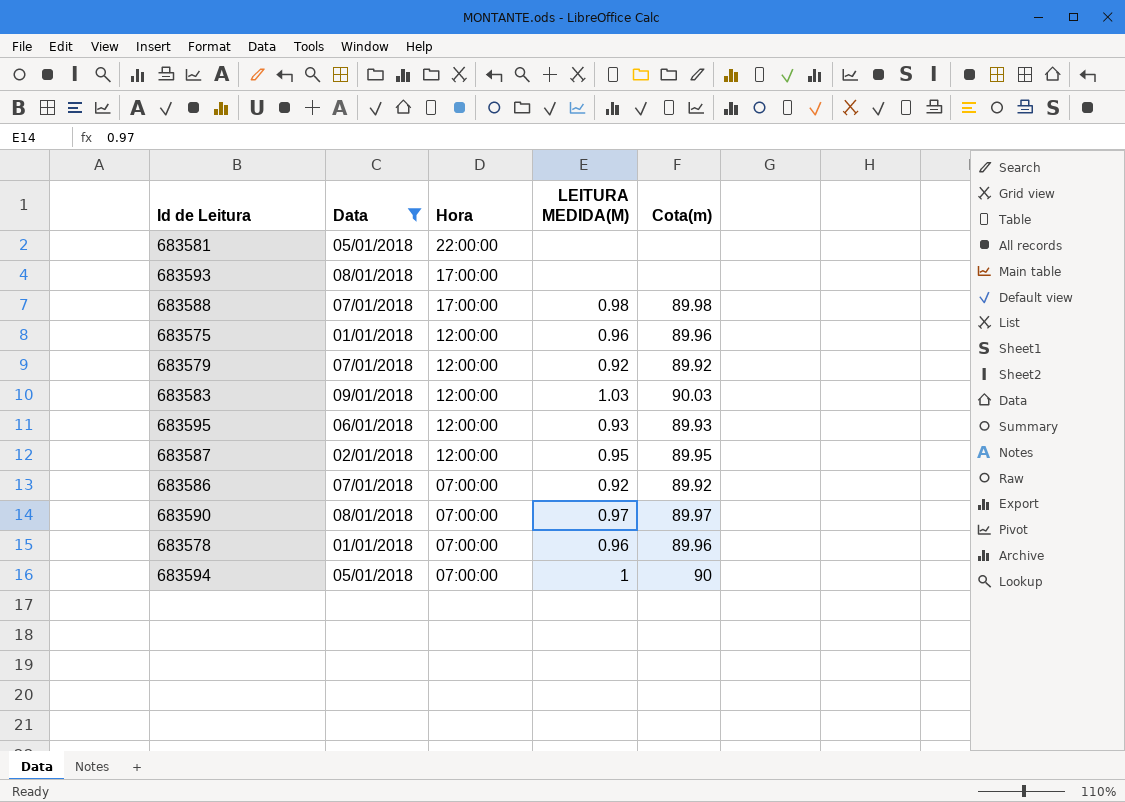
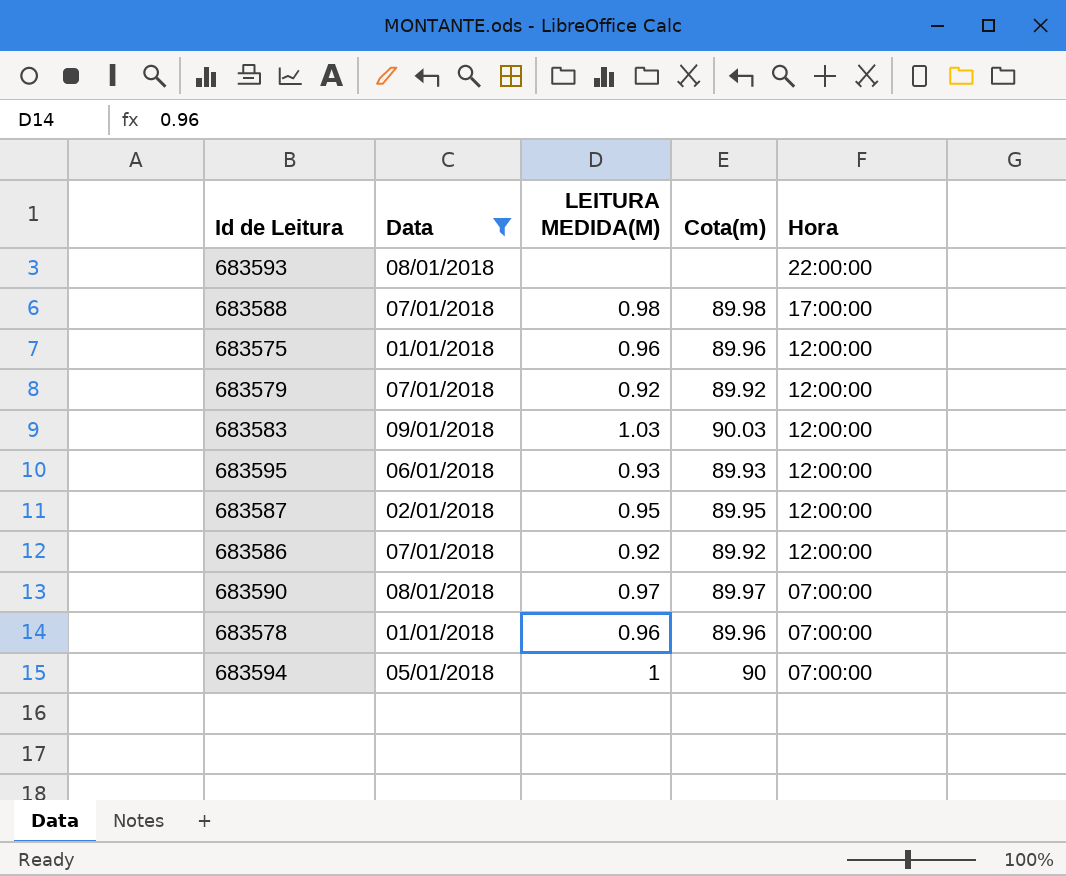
column Hora | position: 3 -> 5
row 683581: 05/01/2018 | 22:00:00 | none | none -> none
683593 | Hora: 17:00:00 -> 22:00:00
683586 | Hora: 07:00:00 -> 12:00:00

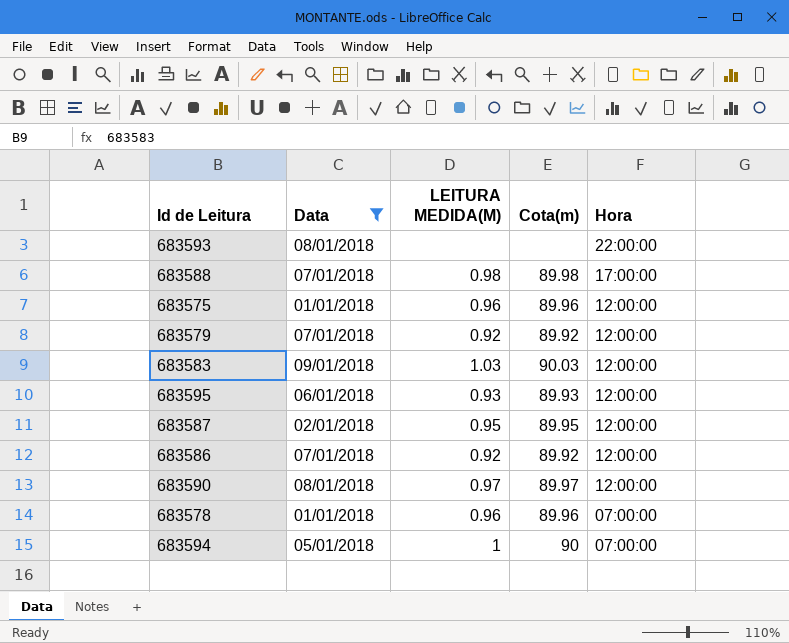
683590 | Hora: 07:00:00 -> 12:00:00

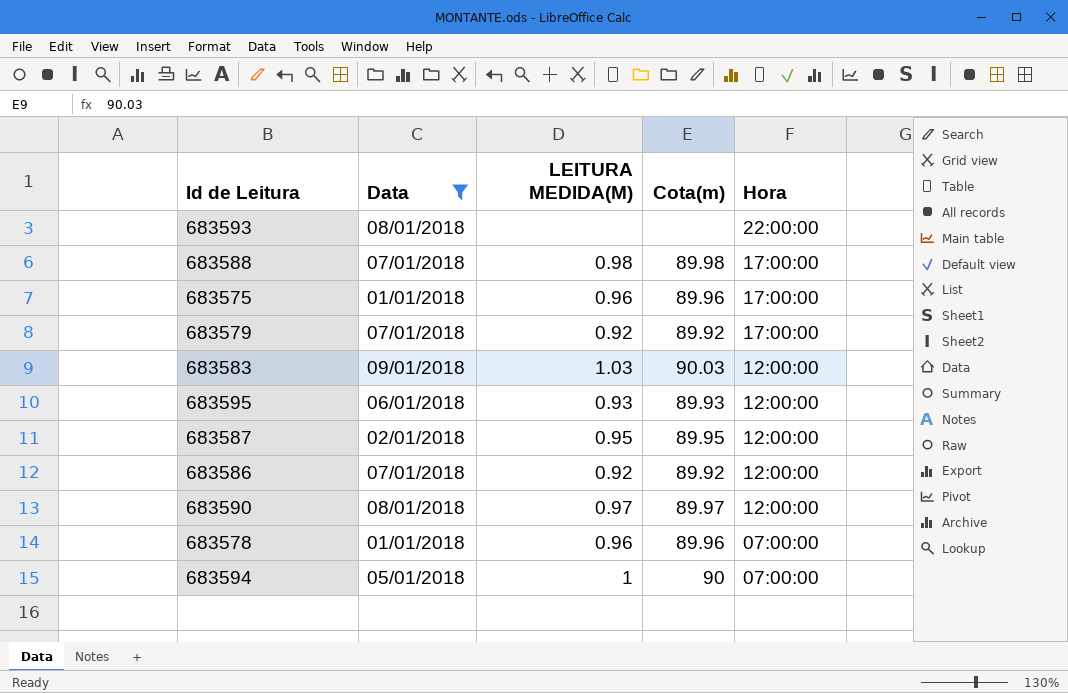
683575 | Hora: 12:00:00 -> 17:00:00
683579 | Hora: 12:00:00 -> 17:00:00

